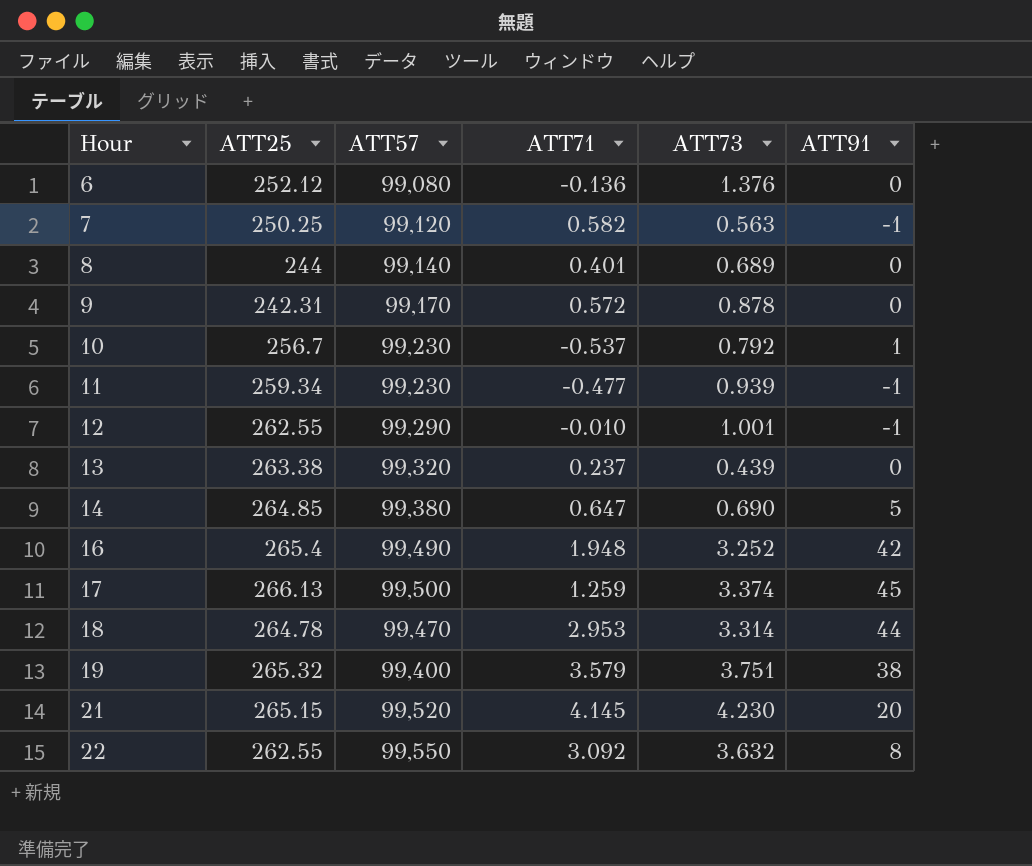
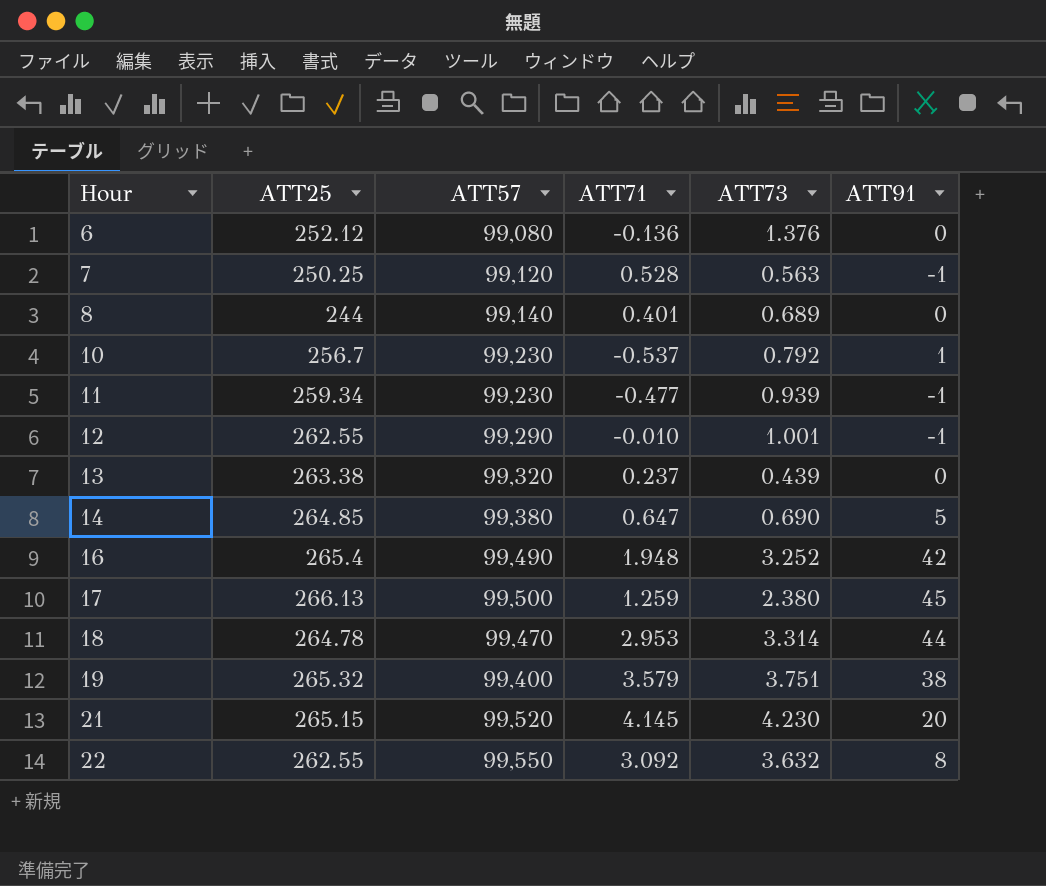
row 9: 242.31 | 99,170 | 0.572 | 0.878 | 0 -> none
7 | ATT71: 0.582 -> 0.528
17 | ATT73: 3.374 -> 2.380

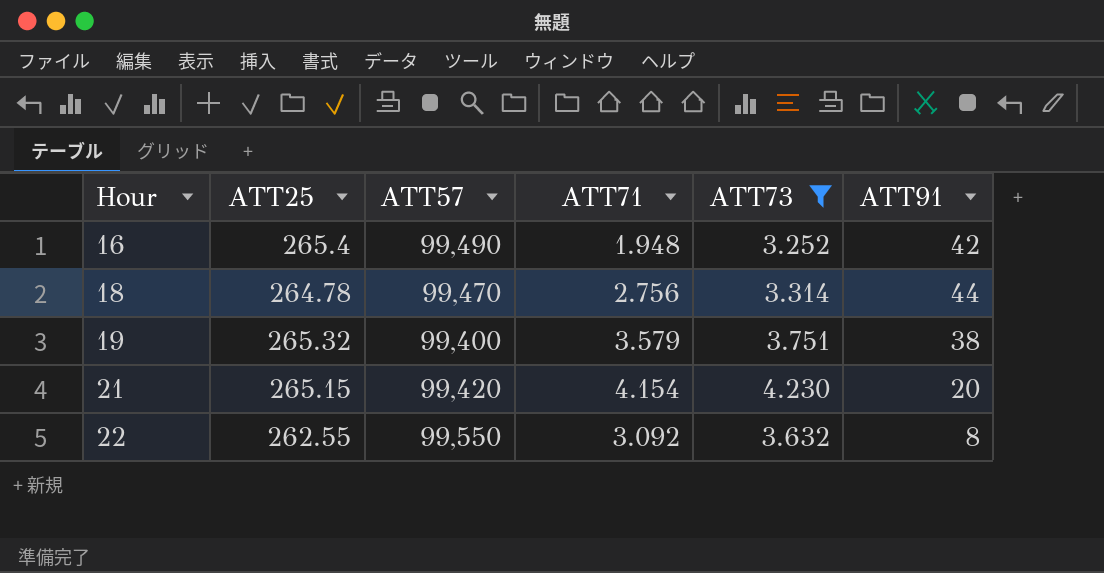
filter: none -> ATT73 >= 3.252
18 | ATT71: 2.953 -> 2.756
21 | ATT57: 99,520 -> 99,420
21 | ATT71: 4.145 -> 4.154

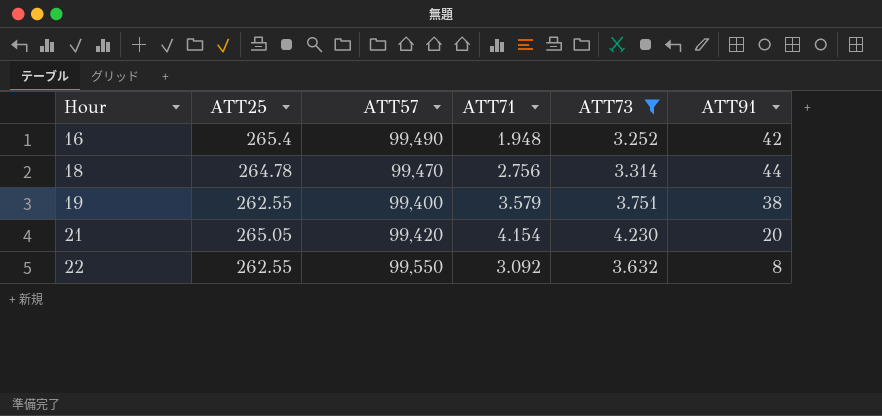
19 | ATT25: 265.32 -> 262.55
21 | ATT25: 265.15 -> 265.05

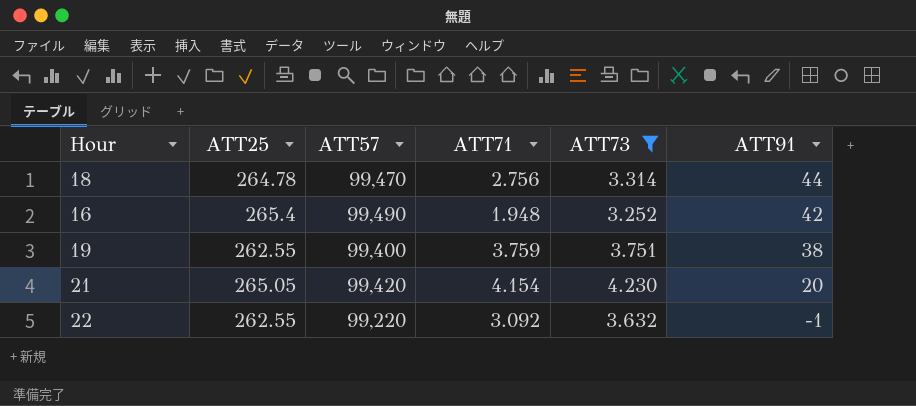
row order: Hour ascending -> ATT91 descending
19 | ATT71: 3.579 -> 3.759
22 | ATT57: 99,550 -> 99,220
22 | ATT91: 8 -> -1

